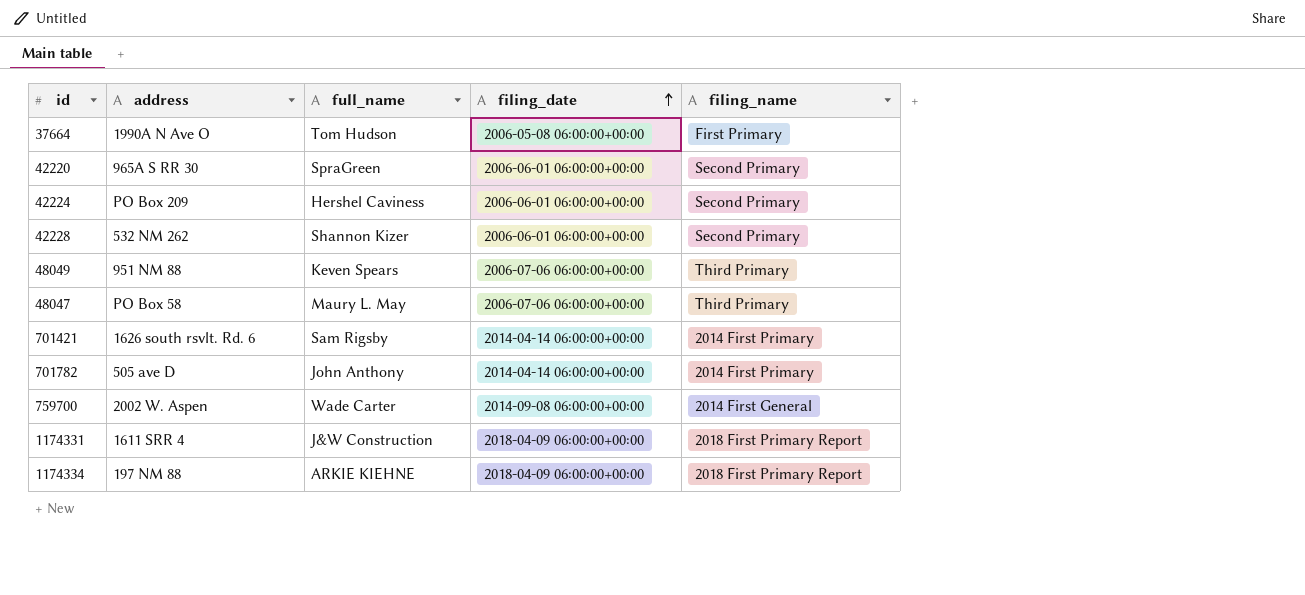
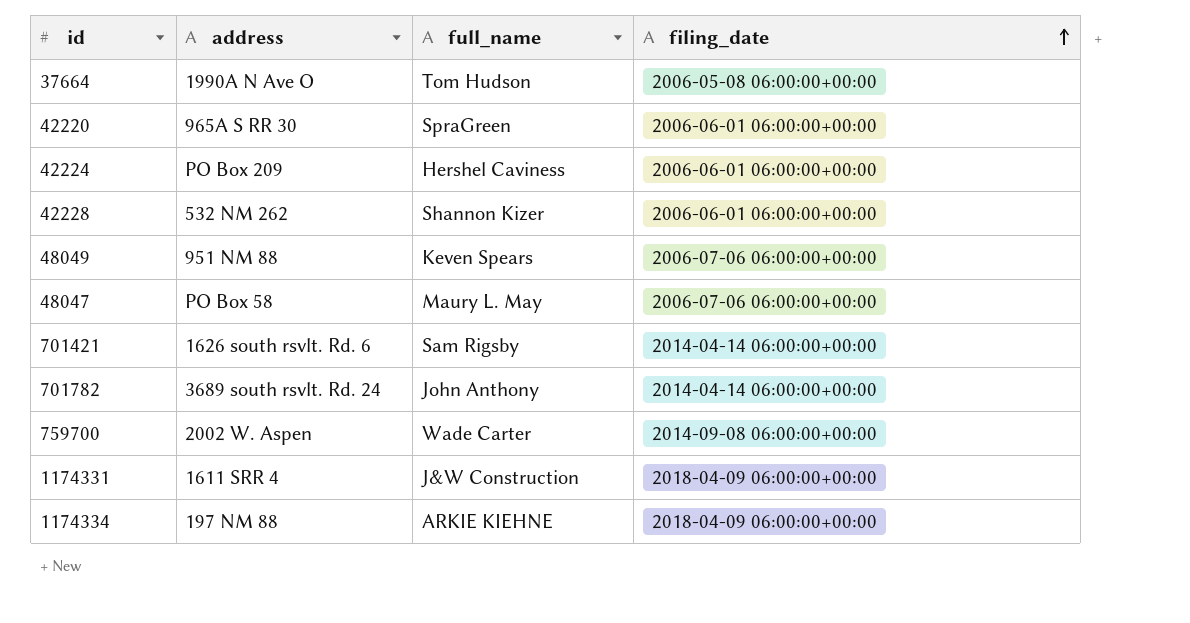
column filing_name | position: 5 -> none
701782 | address: 505 ave D -> 3689 south rsvlt. Rd. 24

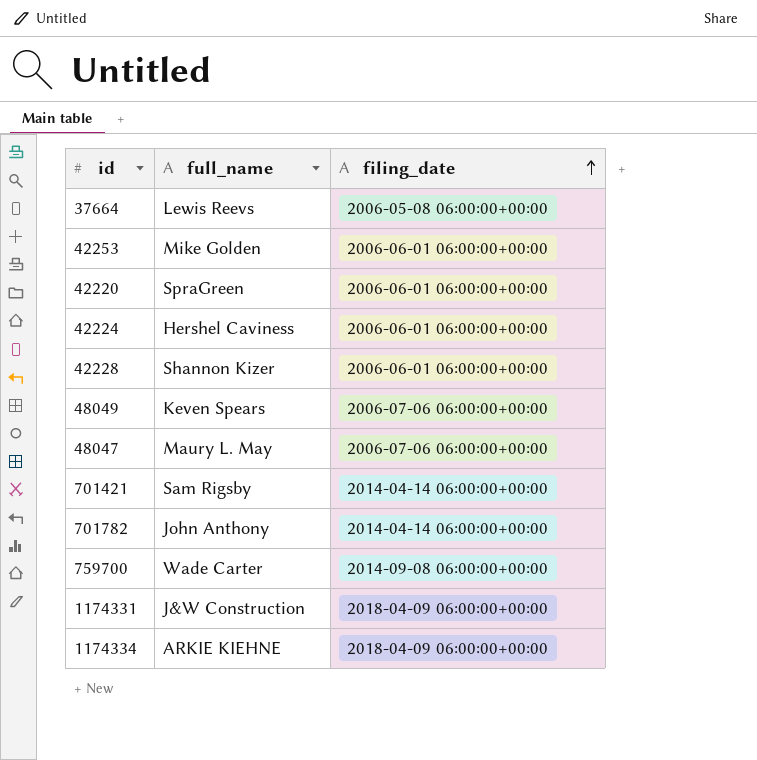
column address | position: 2 -> none
37664 | full_name: Tom Hudson -> Lewis Reevs
row 42253: none -> Mike Golden | 2006-06-01 06:00:00+00:00

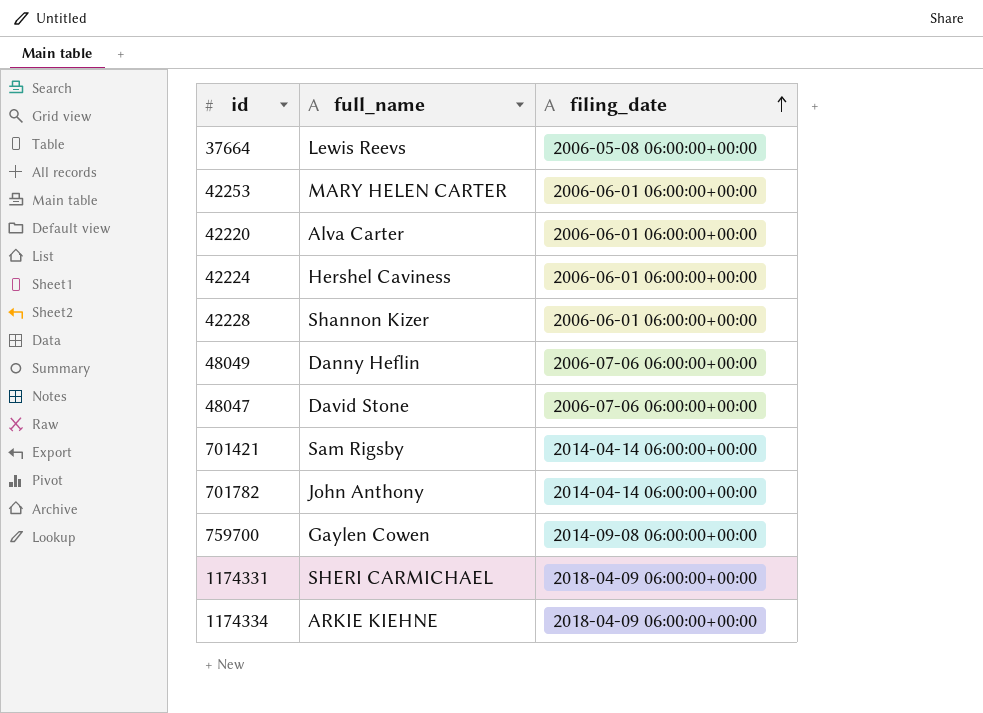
42253 | full_name: Mike Golden -> MARY HELEN CARTER
42220 | full_name: SpraGreen -> Alva Carter
48049 | full_name: Keven Spears -> Danny Heflin
48047 | full_name: Maury L. May -> David Stone
759700 | full_name: Wade Carter -> Gaylen Cowen
1174331 | full_name: J&W Construction -> SHERI CARMICHAEL

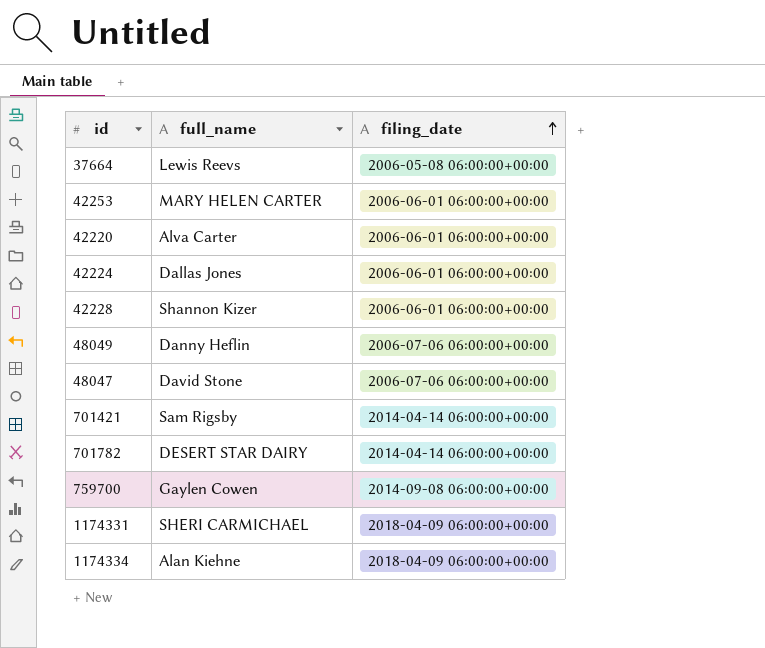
42224 | full_name: Hershel Caviness -> Dallas Jones
701782 | full_name: John Anthony -> DESERT STAR DAIRY
1174334 | full_name: ARKIE KIEHNE -> Alan Kiehne

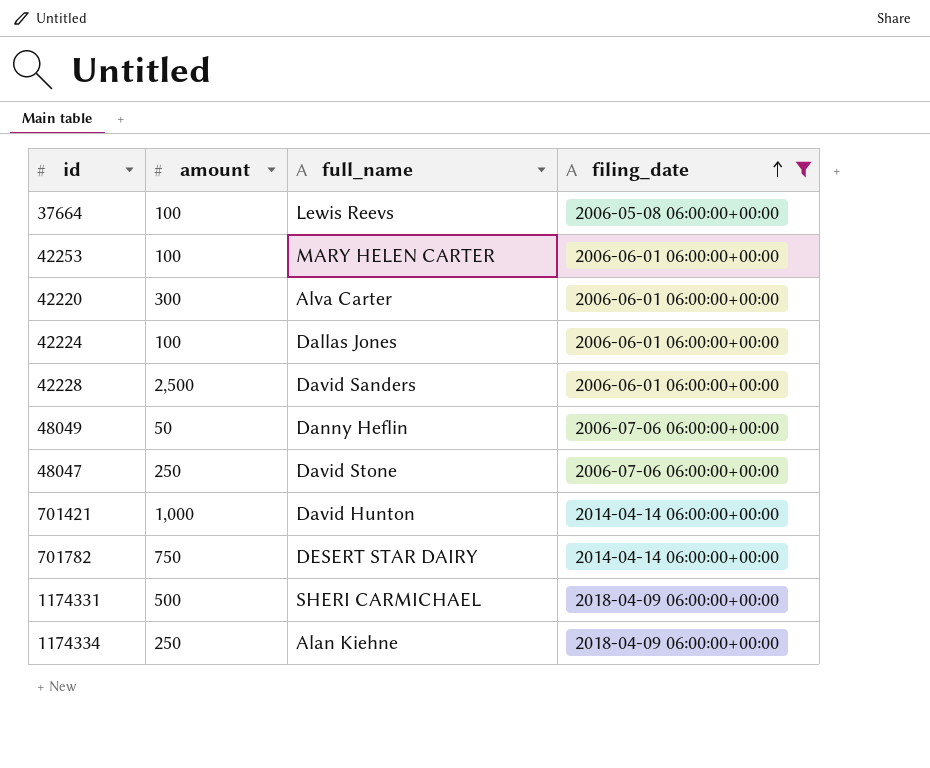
filter: none -> filing_date != 2014-09-08 06:00:00+00:00
column amount | position: none -> 2
42228 | full_name: Shannon Kizer -> David Sanders
701421 | full_name: Sam Rigsby -> David Hunton

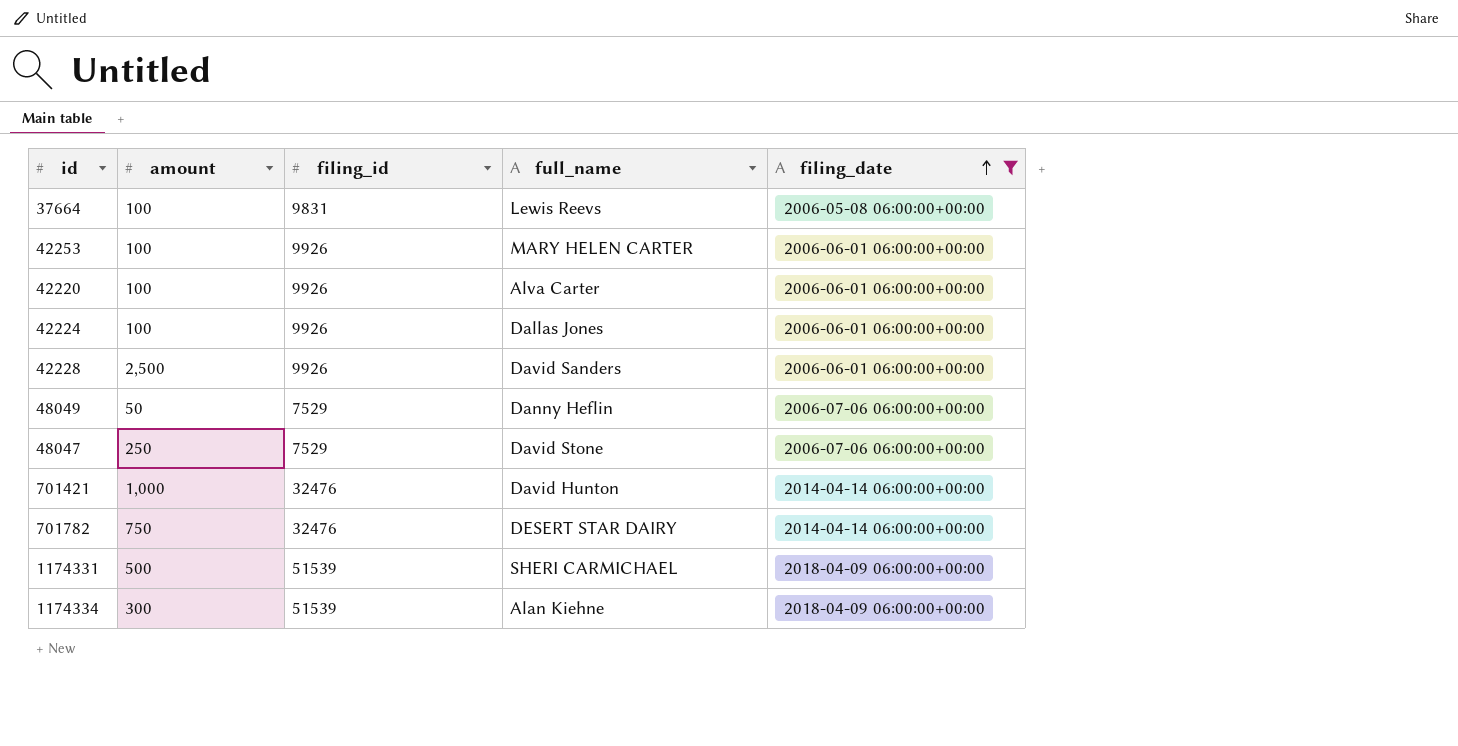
column filing_id | position: none -> 3
42220 | amount: 300 -> 100
1174334 | amount: 250 -> 300

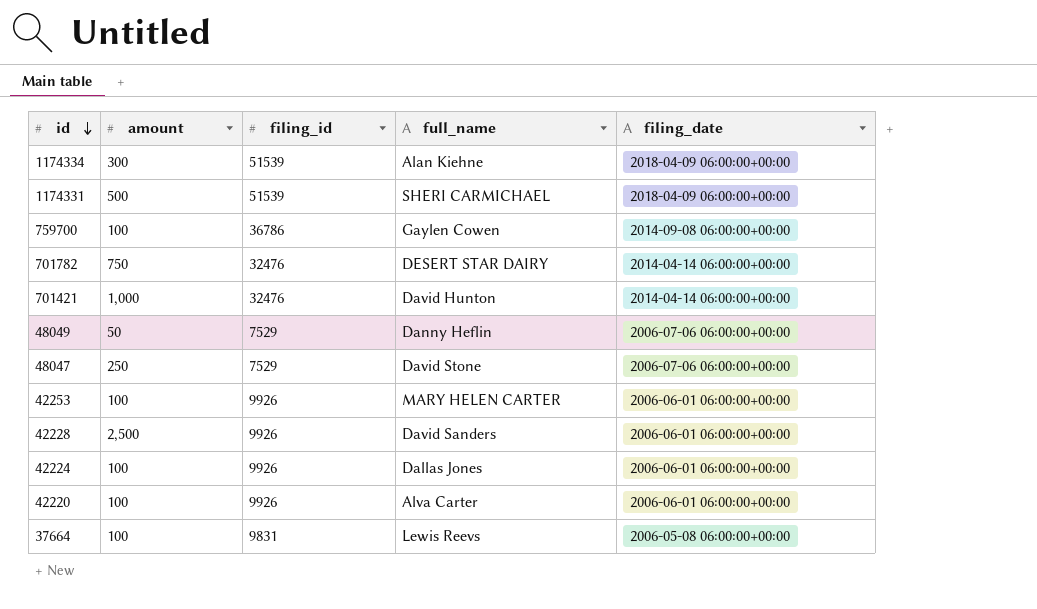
filter: filing_date != 2014-09-08 06:00:00+00:00 -> none
row order: filing_date ascending -> id descending

